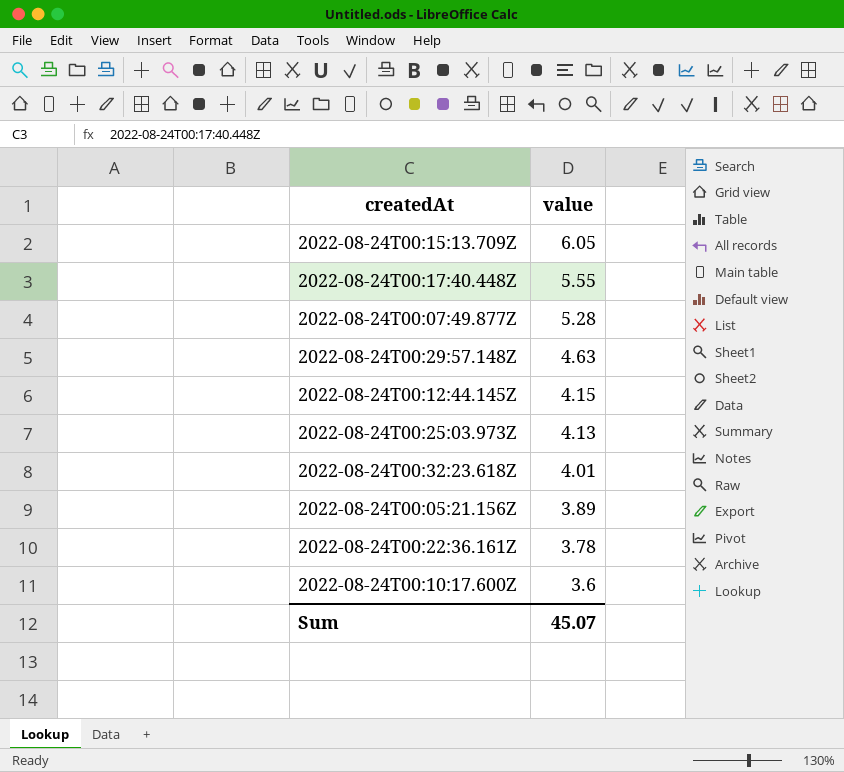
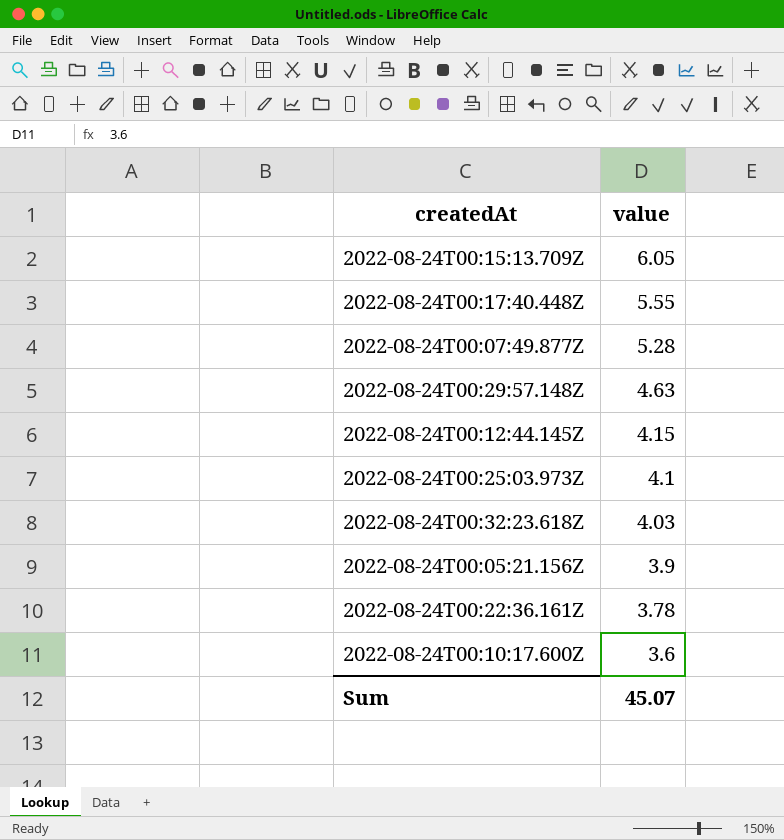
2022-08-24T00:25:03.973Z | value: 4.13 -> 4.1
2022-08-24T00:32:23.618Z | value: 4.01 -> 4.03
2022-08-24T00:05:21.156Z | value: 3.89 -> 3.9

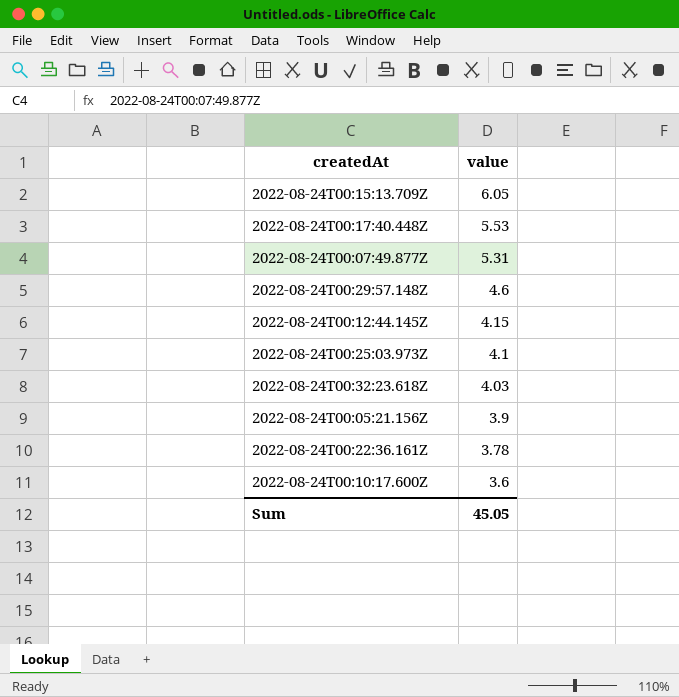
2022-08-24T00:17:40.448Z | value: 5.55 -> 5.53
2022-08-24T00:07:49.877Z | value: 5.28 -> 5.31
2022-08-24T00:29:57.148Z | value: 4.63 -> 4.6
Sum | value: 45.07 -> 45.05

